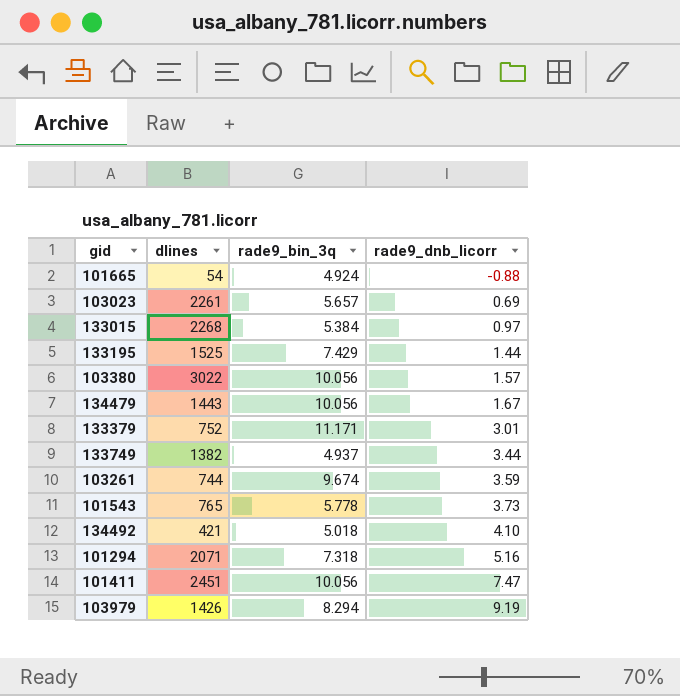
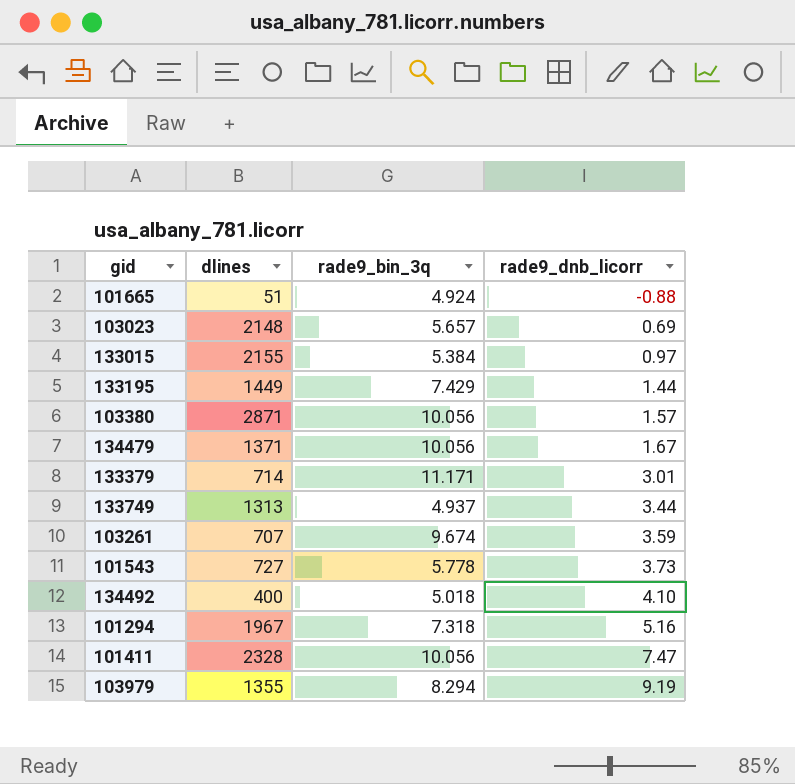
101665 | dlines: 54 -> 51
103023 | dlines: 2261 -> 2148
133015 | dlines: 2268 -> 2155
133195 | dlines: 1525 -> 1449
103380 | dlines: 3022 -> 2871
134479 | dlines: 1443 -> 1371
133379 | dlines: 752 -> 714
133749 | dlines: 1382 -> 1313
103261 | dlines: 744 -> 707
101543 | dlines: 765 -> 727
134492 | dlines: 421 -> 400
101294 | dlines: 2071 -> 1967
101411 | dlines: 2451 -> 2328
103979 | dlines: 1426 -> 1355

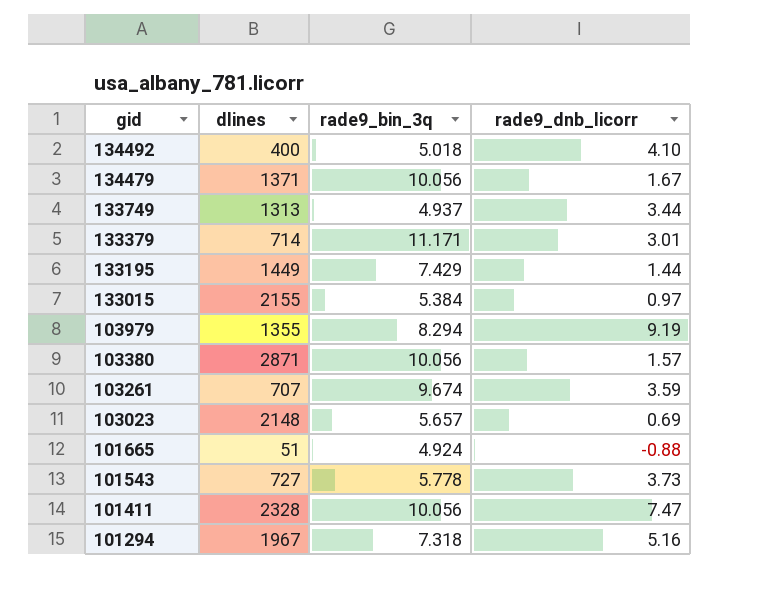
row order: rade9_dnb_licorr ascending -> gid descending

